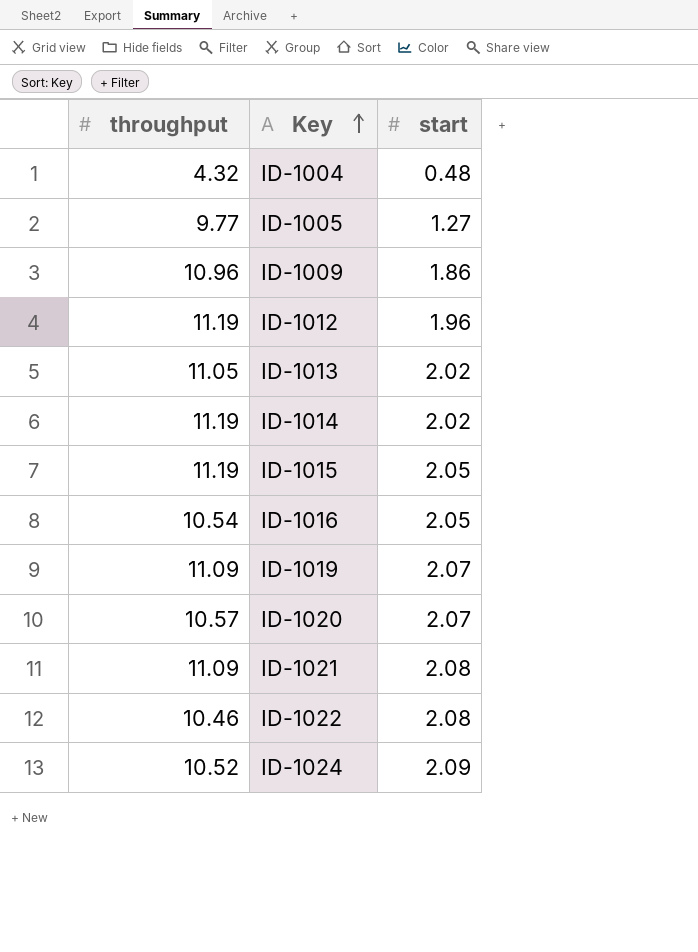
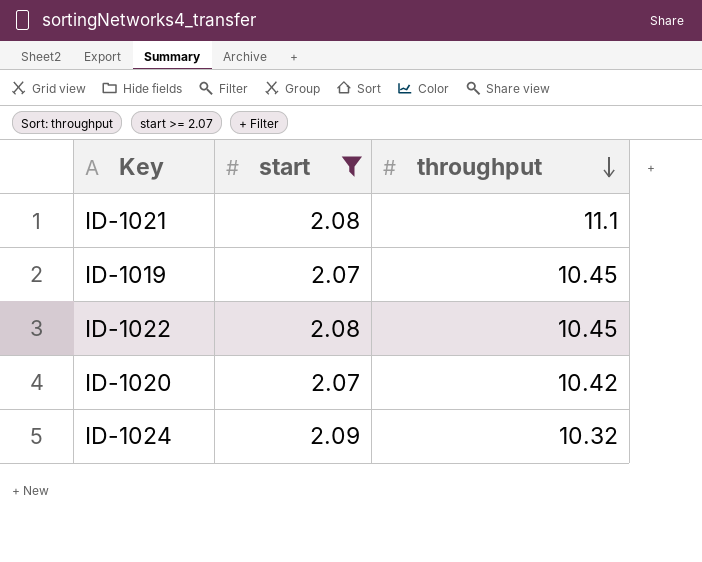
filter: none -> start >= 2.07
row order: Key ascending -> throughput descending
column throughput | position: 1 -> 3
ID-1021 | throughput: 11.09 -> 11.1
ID-1019 | throughput: 11.09 -> 10.45
ID-1022 | throughput: 10.46 -> 10.45
ID-1020 | throughput: 10.57 -> 10.42
ID-1024 | throughput: 10.52 -> 10.32

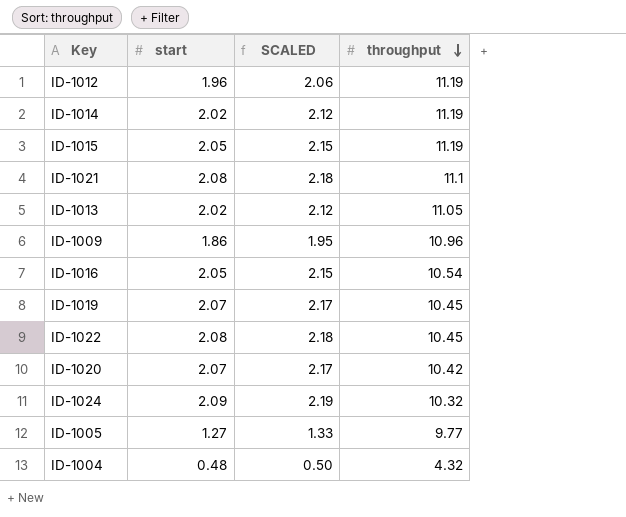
filter: start >= 2.07 -> none
column SCALED | formula: none -> [start] * 1.05

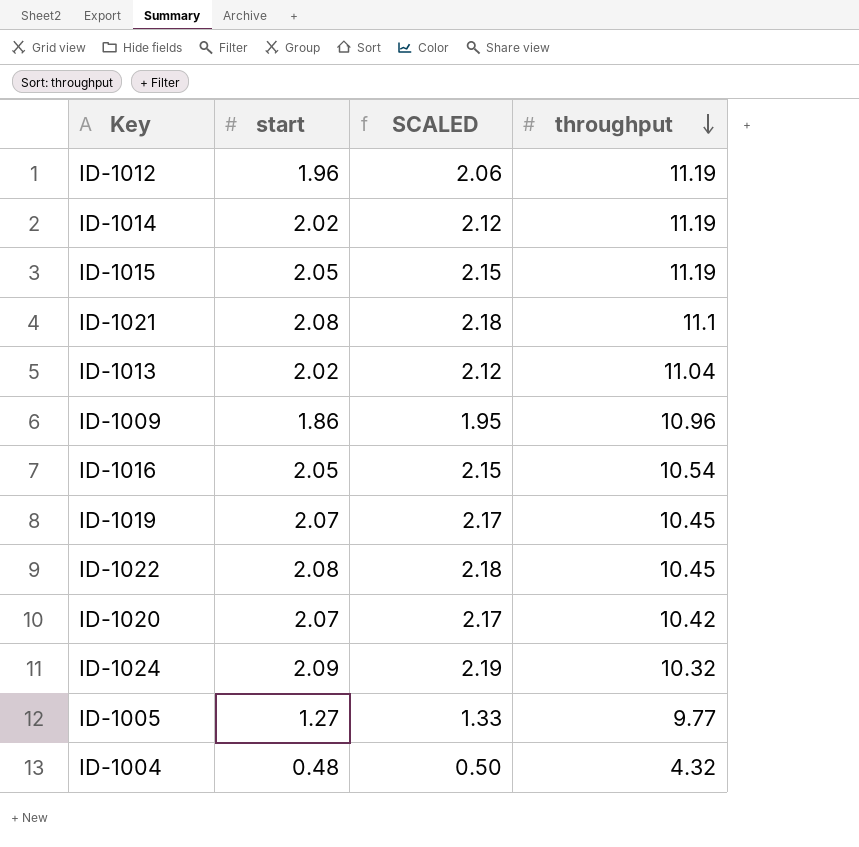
ID-1013 | throughput: 11.05 -> 11.04

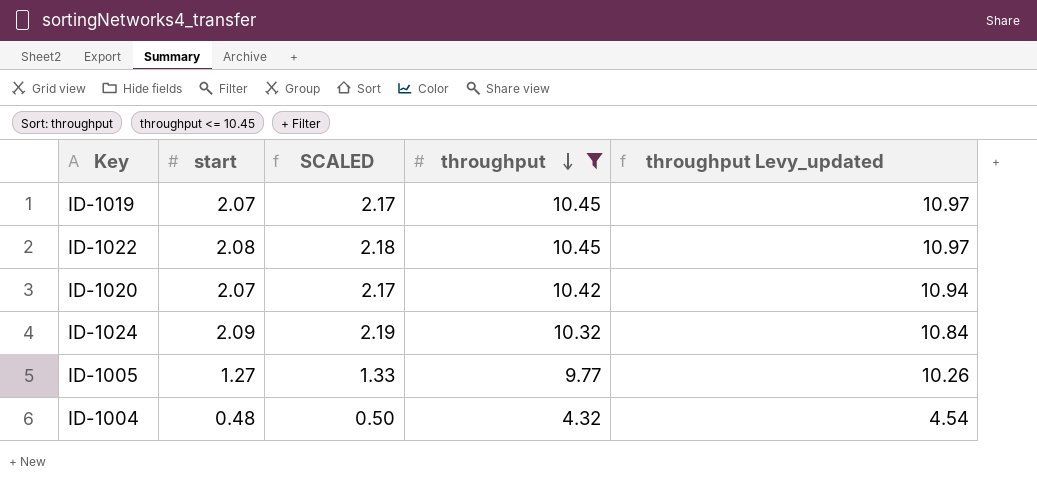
filter: none -> throughput <= 10.45
column throughput Levy_updated | formula: none -> [throughput] * 1.05

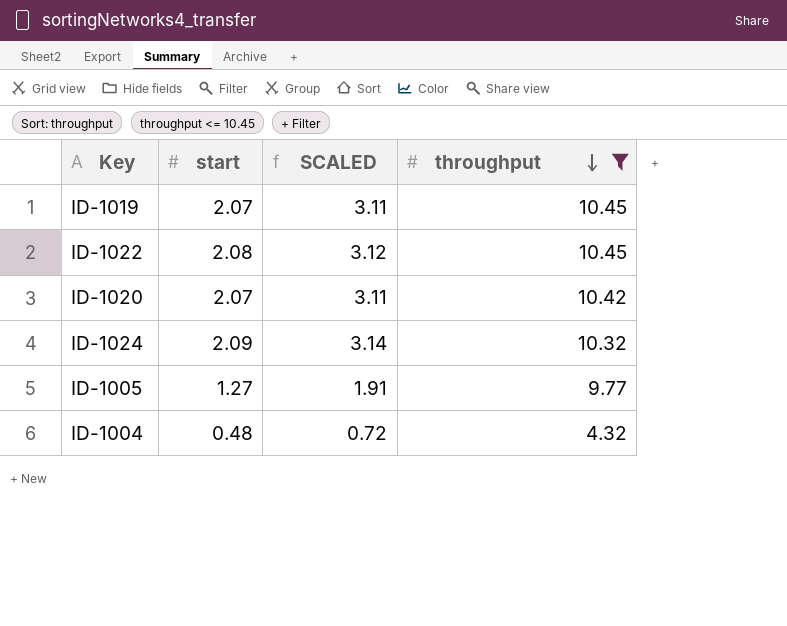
column throughput Levy_updated | formula: [throughput] * 1.05 -> none
column SCALED | formula: [start] * 1.05 -> [start] * 1.5

